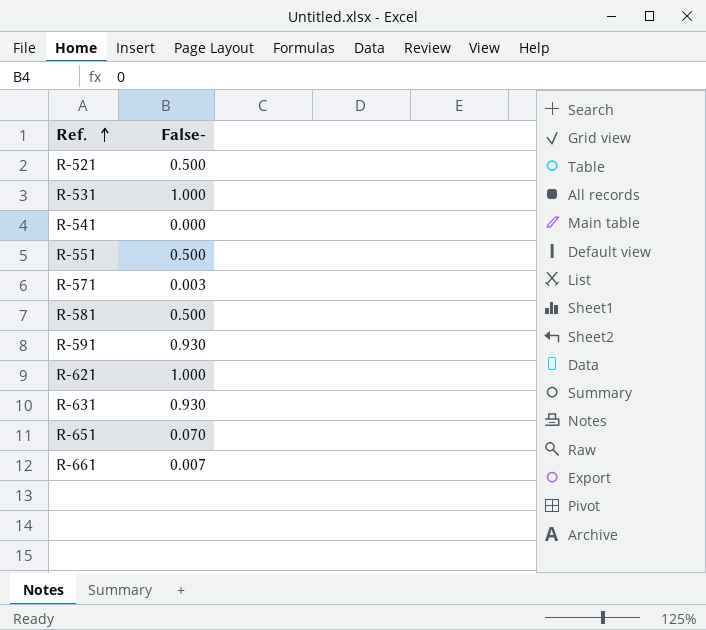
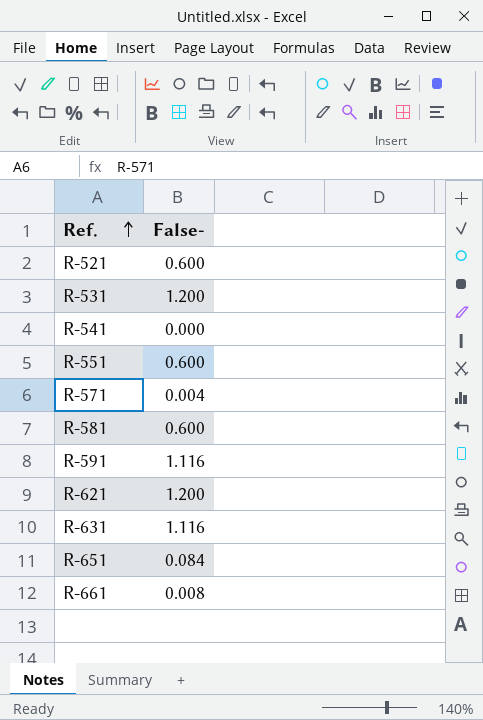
R-521 | False-: 0.500 -> 0.600
R-531 | False-: 1.000 -> 1.200
R-551 | False-: 0.500 -> 0.600
R-571 | False-: 0.003 -> 0.004
R-581 | False-: 0.500 -> 0.600
R-591 | False-: 0.930 -> 1.116
R-621 | False-: 1.000 -> 1.200
R-631 | False-: 0.930 -> 1.116
R-651 | False-: 0.070 -> 0.084
R-661 | False-: 0.007 -> 0.008

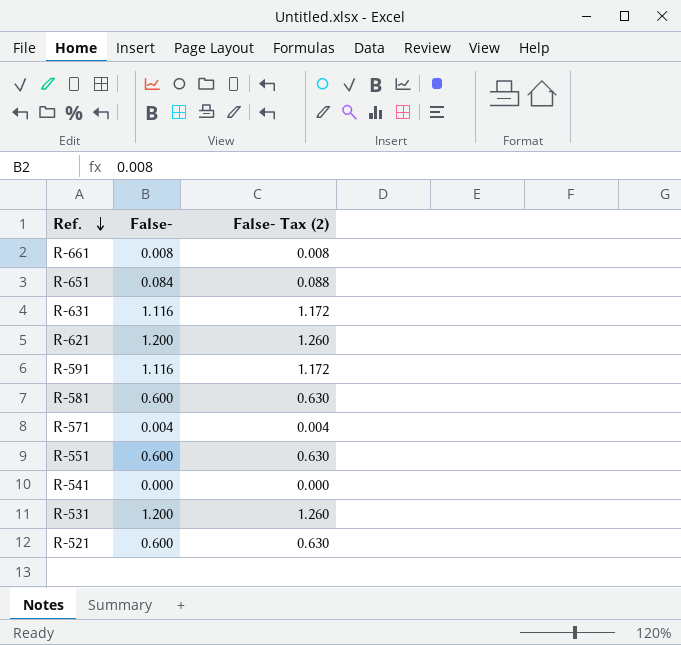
row order: Ref. ascending -> Ref. descending
column False- Tax (2) | formula: none -> [False-] * 1.05

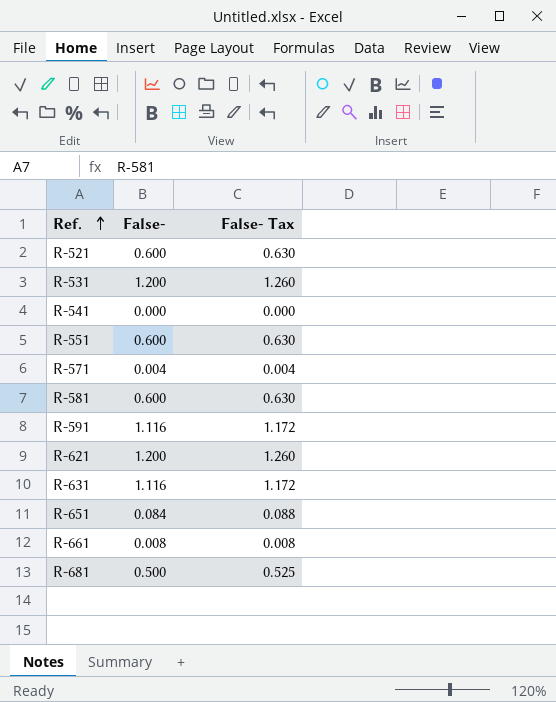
row order: Ref. descending -> Ref. ascending
column name: False- Tax (2) -> False- Tax
row R-681: none -> 0.500 | 0.525

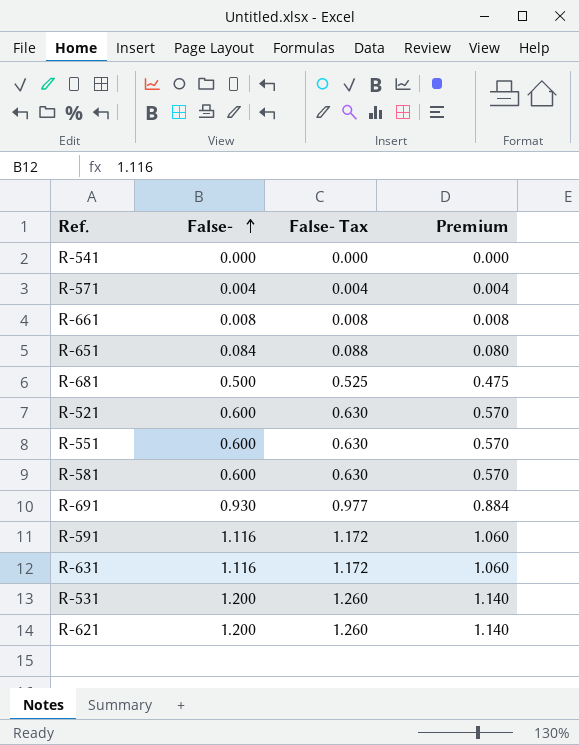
row order: Ref. ascending -> False- ascending
column Premium | formula: none -> [False-] * 0.95
row R-691: none -> 0.930 | 0.977 | 0.884

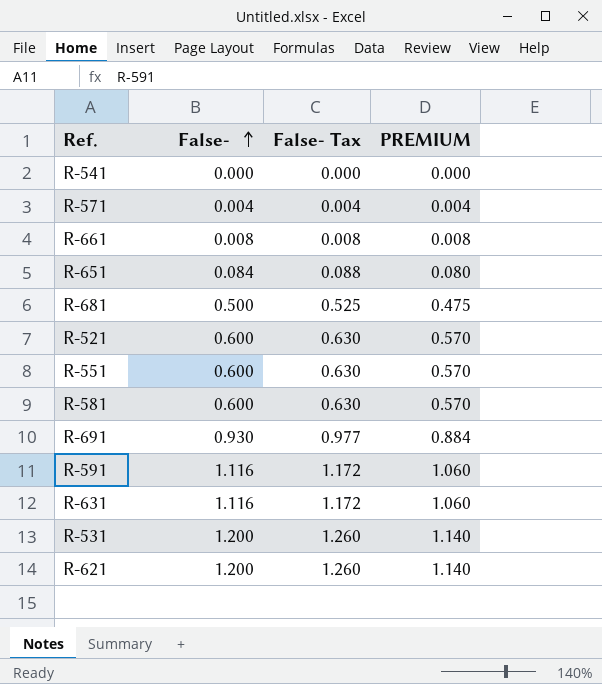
column name: Premium -> PREMIUM

